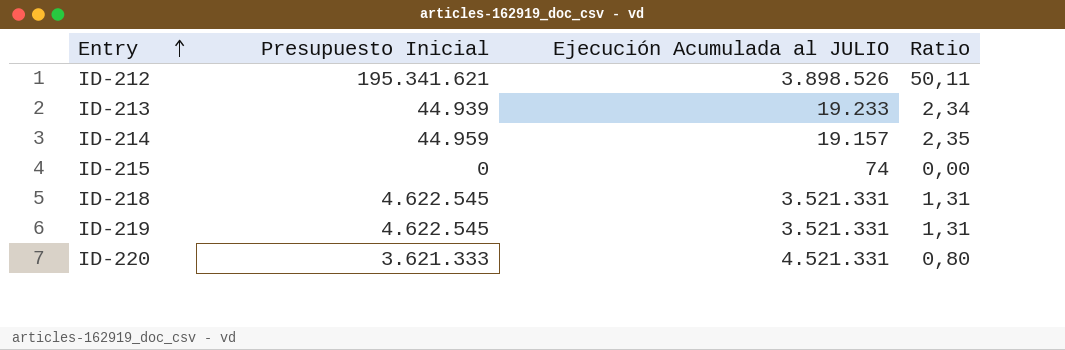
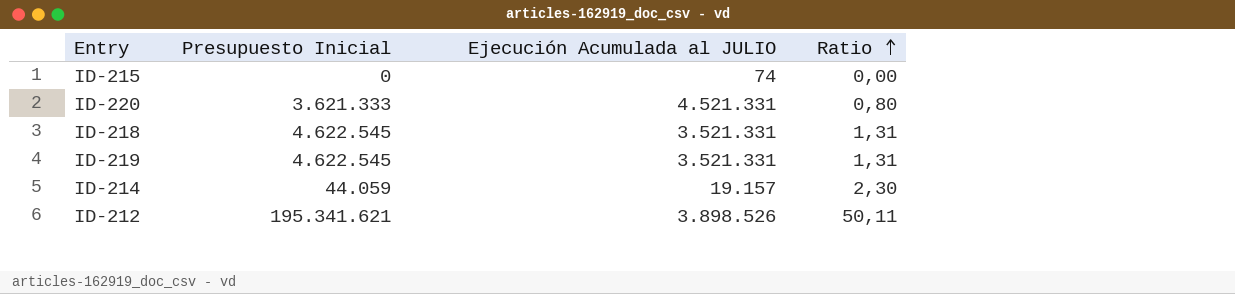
row order: Entry ascending -> Ratio ascending
row ID-213: 44.939 | 19.233 | 2,34 -> none
ID-214 | Presupuesto Inicial: 44.959 -> 44.059
ID-214 | Ratio: 2,35 -> 2,30

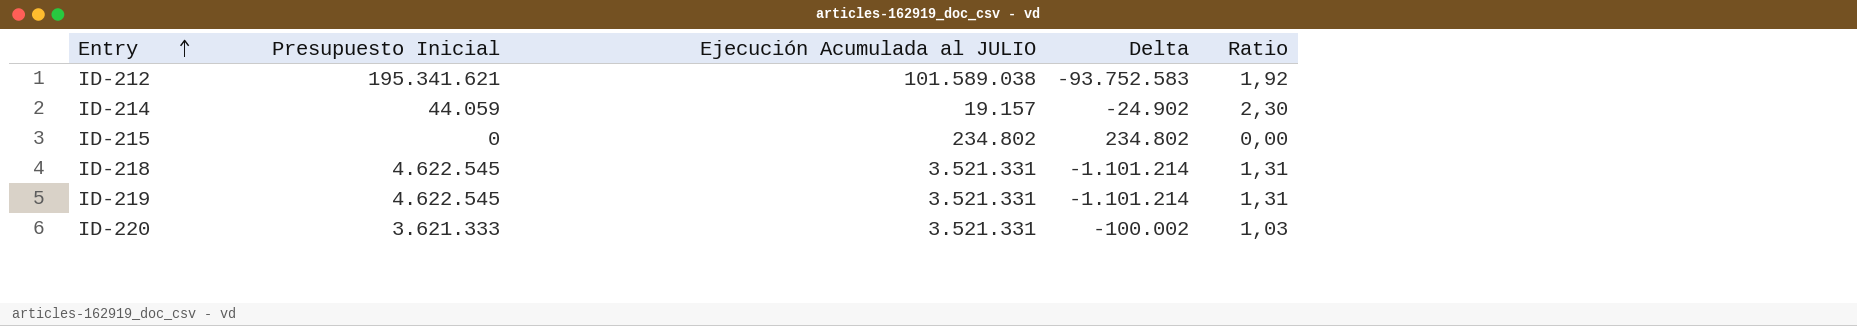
row order: Ratio ascending -> Entry ascending
column Delta | formula: none -> [Ejecución Acumulada al JULIO] - [Presupuesto Inicial]
ID-212 | Ejecución Acumulada al JULIO: 3.898.526 -> 101.589.038
ID-212 | Ratio: 50,11 -> 1,92
ID-215 | Ejecución Acumulada al JULIO: 74 -> 234.802
ID-220 | Ejecución Acumulada al JULIO: 4.521.331 -> 3.521.331
ID-220 | Ratio: 0,80 -> 1,03

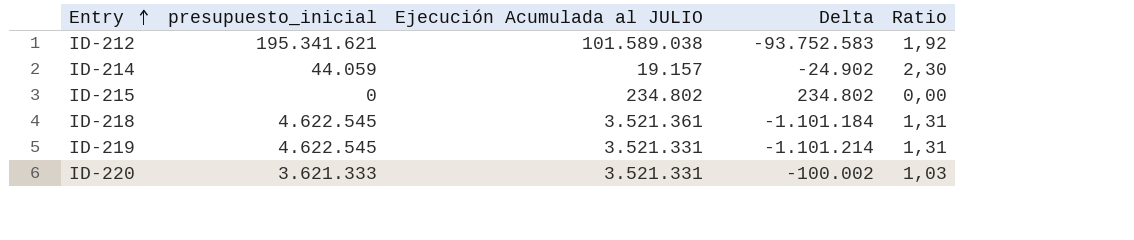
column name: Presupuesto Inicial -> presupuesto_inicial
ID-218 | Ejecución Acumulada al JULIO: 3.521.331 -> 3.521.361
ID-218 | Delta: -1.101.214 -> -1.101.184

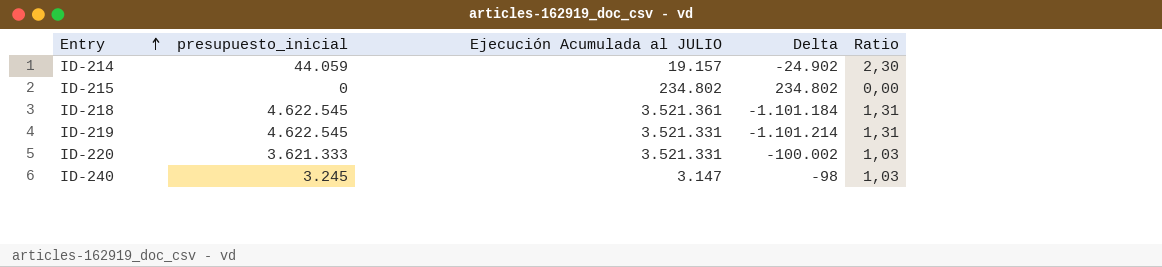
row ID-212: 195.341.621 | 101.589.038 | -93.752.583 | 1,92 -> none
row ID-240: none -> 3.245 | 3.147 | -98 | 1,03

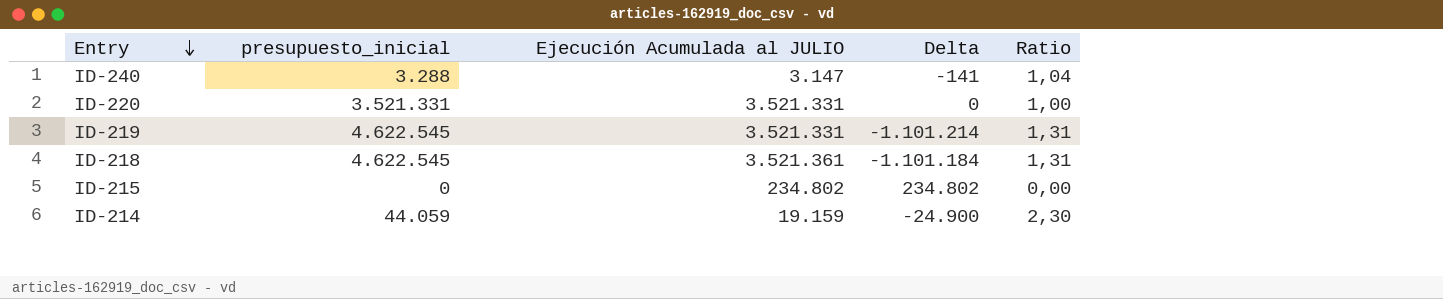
row order: Entry ascending -> Entry descending
ID-240 | presupuesto_inicial: 3.245 -> 3.288
ID-240 | Delta: -98 -> -141
ID-240 | Ratio: 1,03 -> 1,04
ID-220 | presupuesto_inicial: 3.621.333 -> 3.521.331
ID-220 | Delta: -100.002 -> 0
ID-220 | Ratio: 1,03 -> 1,00
ID-214 | Ejecución Acumulada al JULIO: 19.157 -> 19.159
ID-214 | Delta: -24.902 -> -24.900

